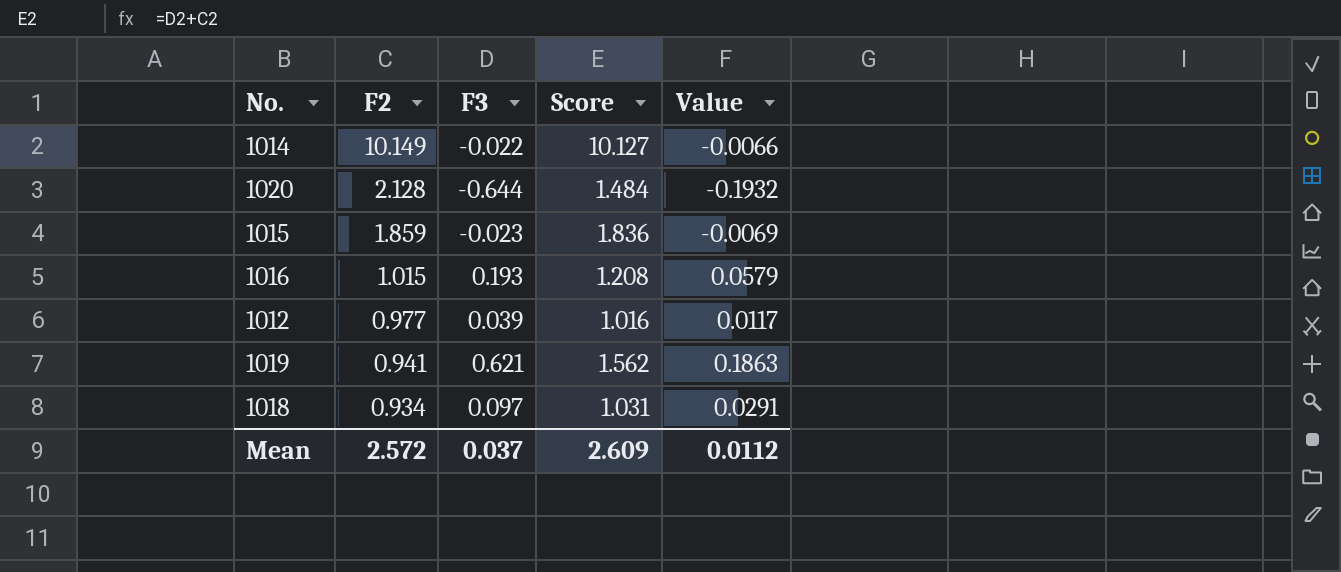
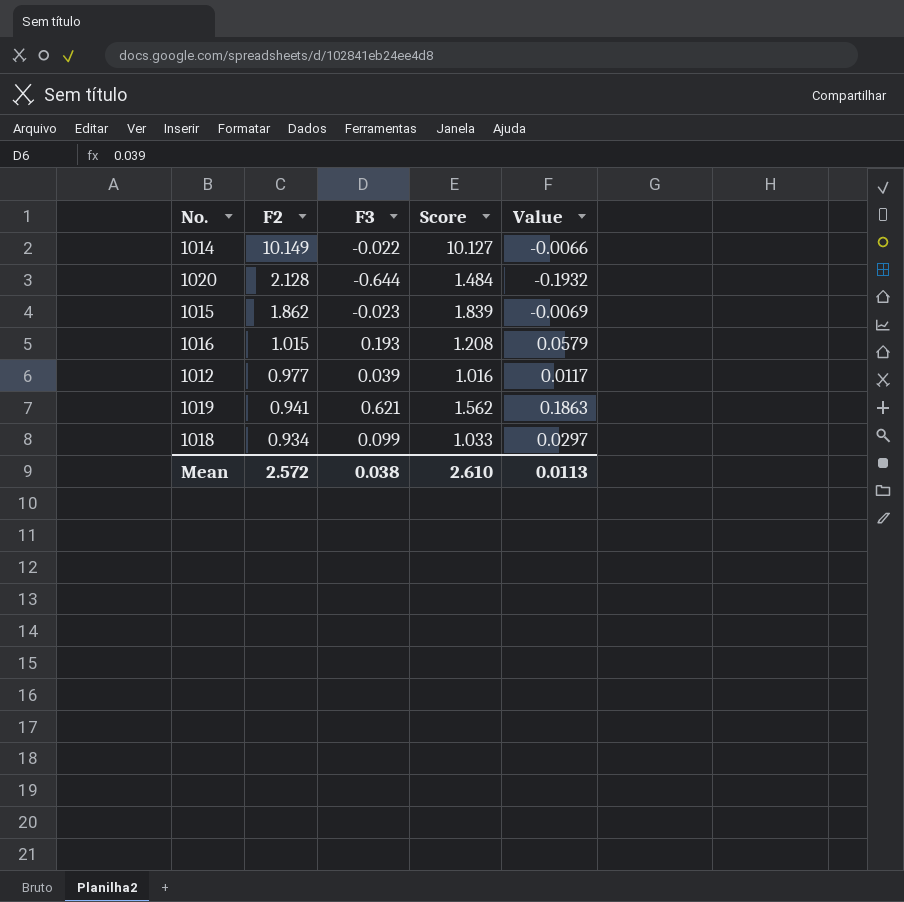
1015 | F2: 1.859 -> 1.862
1015 | Score: 1.836 -> 1.839
1018 | F3: 0.097 -> 0.099
1018 | Score: 1.031 -> 1.033
1018 | Value: 0.0291 -> 0.0297
Mean | F3: 0.037 -> 0.038
Mean | Score: 2.609 -> 2.610
Mean | Value: 0.0112 -> 0.0113

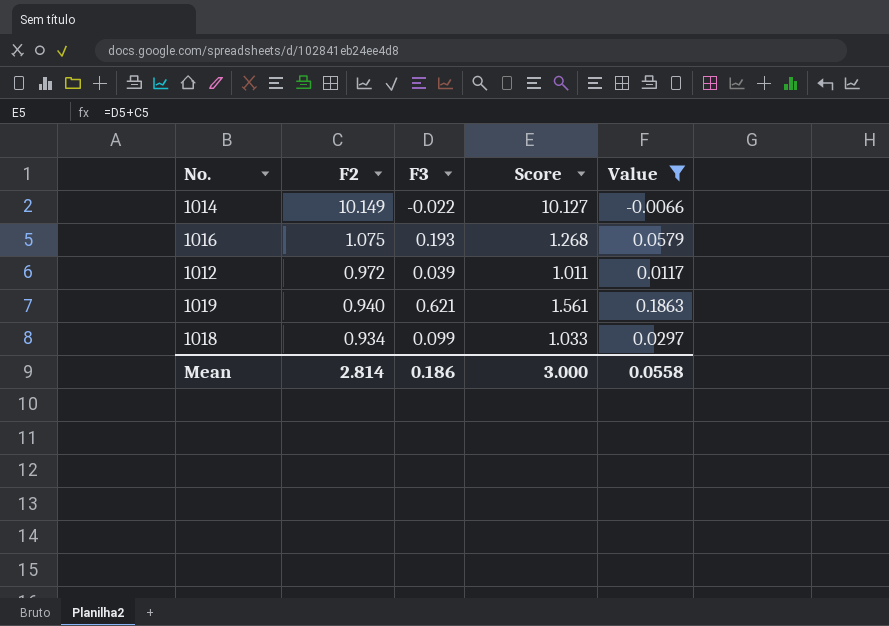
filter: none -> Value >= -0.0066
1016 | F2: 1.015 -> 1.075
1016 | Score: 1.208 -> 1.268
1012 | F2: 0.977 -> 0.972
1012 | Score: 1.016 -> 1.011
1019 | F2: 0.941 -> 0.940
1019 | Score: 1.562 -> 1.561
Mean | F2: 2.572 -> 2.814
Mean | F3: 0.038 -> 0.186
Mean | Score: 2.610 -> 3.000
Mean | Value: 0.0113 -> 0.0558

